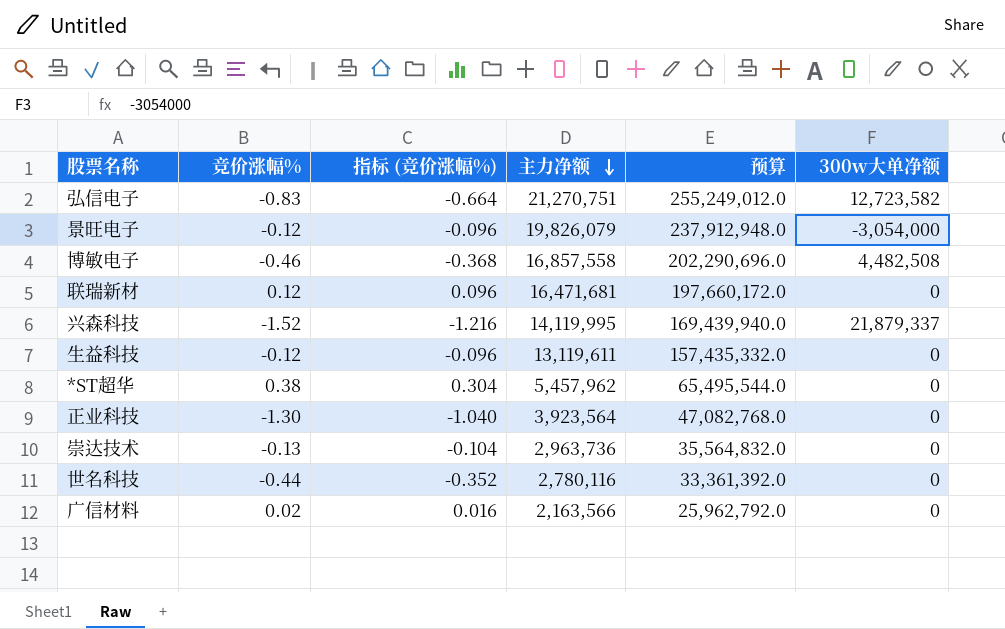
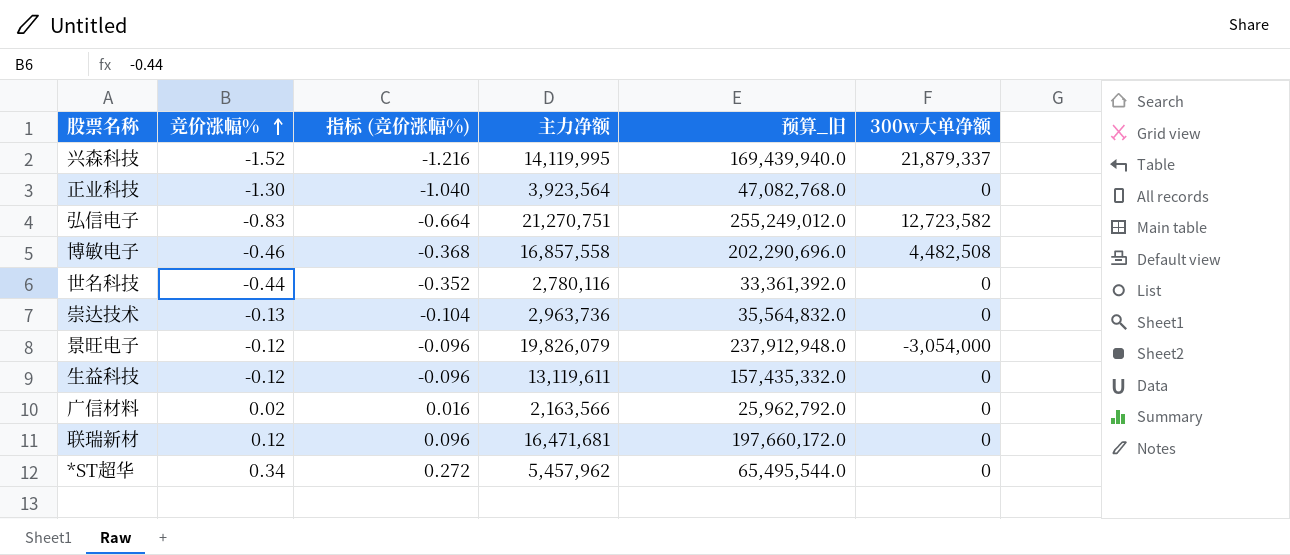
row order: 主力净额 descending -> 竞价涨幅% ascending
column name: 预算 -> 预算_旧
*ST超华 | 竞价涨幅%: 0.38 -> 0.34
*ST超华 | 指标 (竞价涨幅%): 0.304 -> 0.272

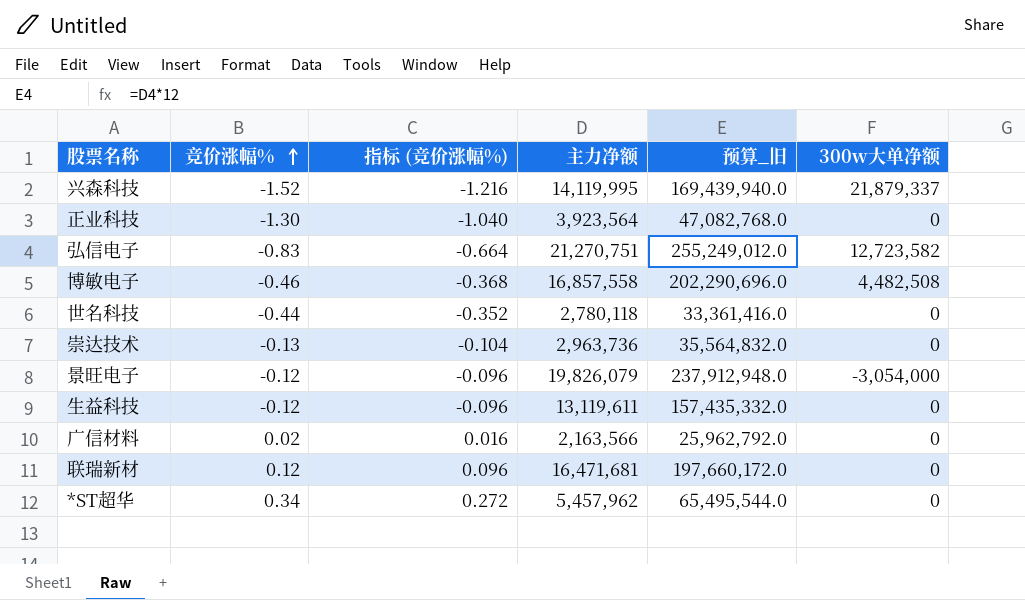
世名科技 | 主力净额: 2,780,116 -> 2,780,118
世名科技 | 预算_旧: 33,361,392.0 -> 33,361,416.0

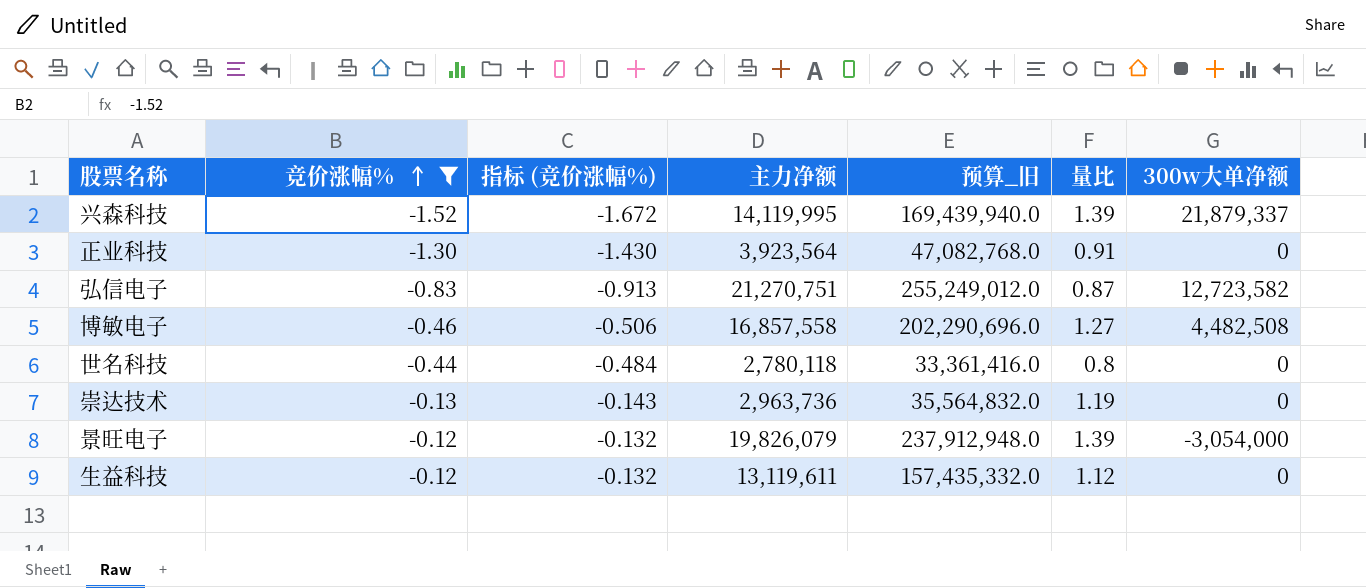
filter: none -> 竞价涨幅% <= -0.12
column 指标 (竞价涨幅%) | formula: [竞价涨幅%] * 0.8 -> [竞价涨幅%] * 1.1
column 量比 | position: none -> 6

